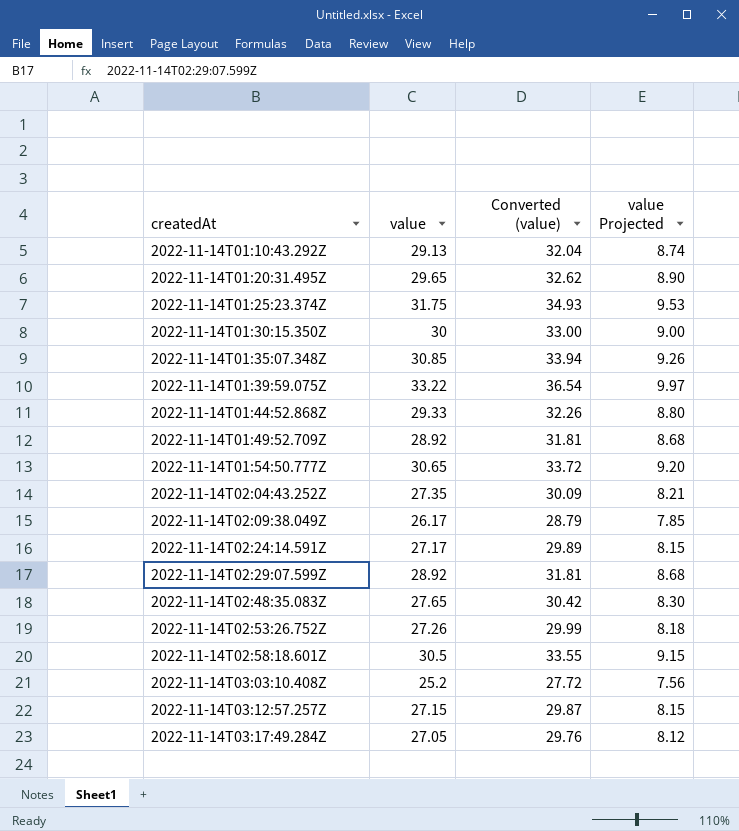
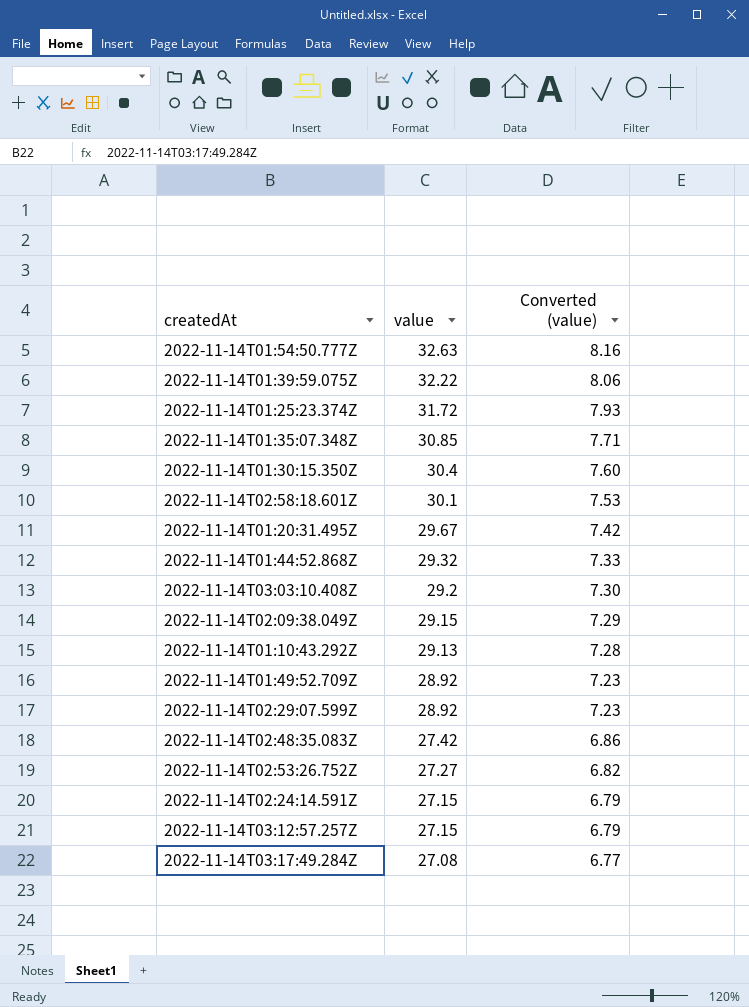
row order: createdAt ascending -> value descending
column value Projected | formula: [value] * 0.3 -> none
column Converted (value) | formula: [value] * 1.1 -> [value] * 0.25
row 2022-11-14T02:04:43.252Z: 27.35 | 30.09 | 8.21 -> none
2022-11-14T01:54:50.777Z | value: 30.65 -> 32.63
2022-11-14T01:39:59.075Z | value: 33.22 -> 32.22
2022-11-14T01:25:23.374Z | value: 31.75 -> 31.72
2022-11-14T01:30:15.350Z | value: 30 -> 30.4
2022-11-14T02:58:18.601Z | value: 30.5 -> 30.1
2022-11-14T01:20:31.495Z | value: 29.65 -> 29.67
2022-11-14T01:44:52.868Z | value: 29.33 -> 29.32
2022-11-14T03:03:10.408Z | value: 25.2 -> 29.2
2022-11-14T02:09:38.049Z | value: 26.17 -> 29.15
2022-11-14T02:48:35.083Z | value: 27.65 -> 27.42
2022-11-14T02:53:26.752Z | value: 27.26 -> 27.27
2022-11-14T02:24:14.591Z | value: 27.17 -> 27.15
2022-11-14T03:17:49.284Z | value: 27.05 -> 27.08

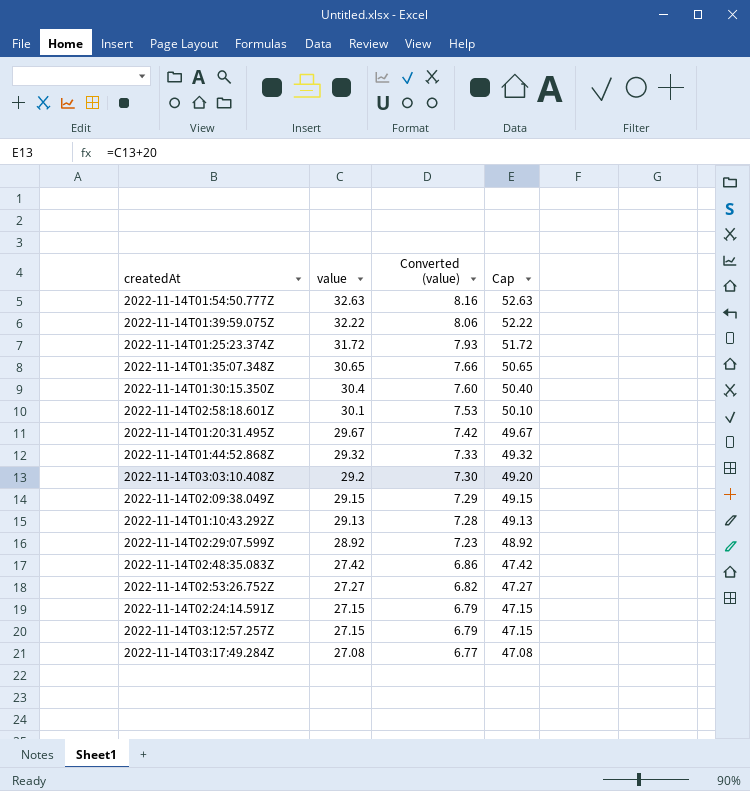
column Cap | formula: none -> [value] + 20
row 2022-11-14T01:49:52.709Z: 28.92 | 7.23 -> none
2022-11-14T01:35:07.348Z | value: 30.85 -> 30.65
2022-11-14T01:35:07.348Z | Converted (value): 7.71 -> 7.66

